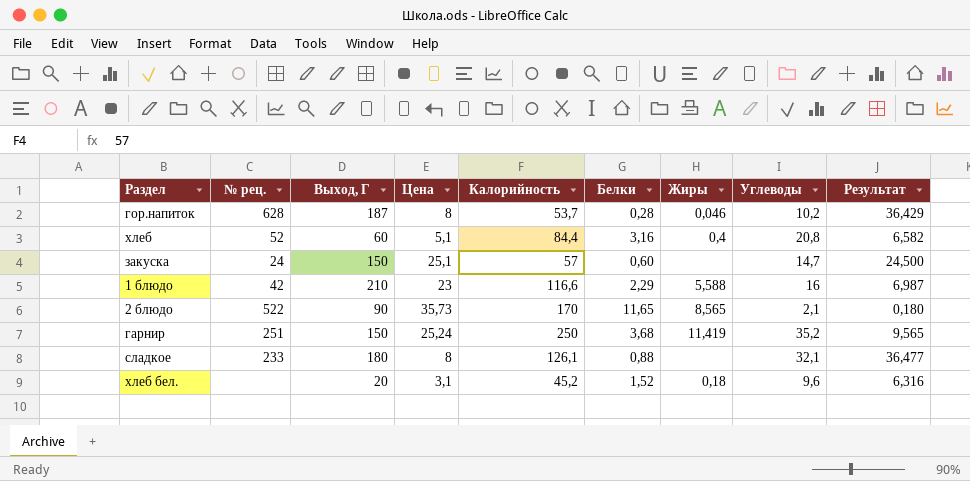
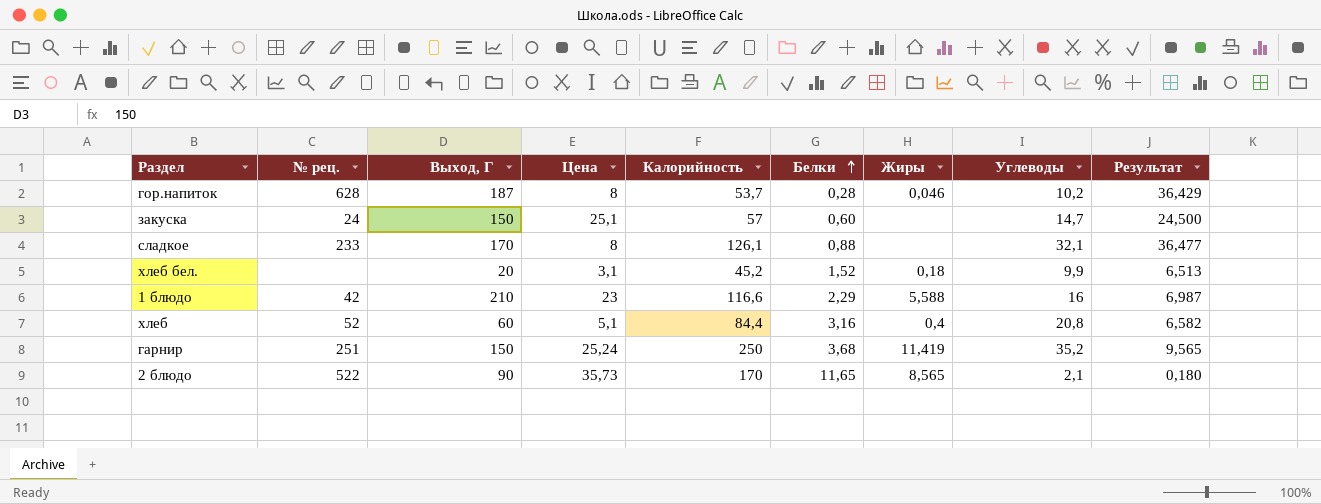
row order: none -> Белки ascending
сладкое | Выход, Г: 180 -> 170
хлеб бел. | Углеводы: 9,6 -> 9,9
хлеб бел. | Результат: 6,316 -> 6,513

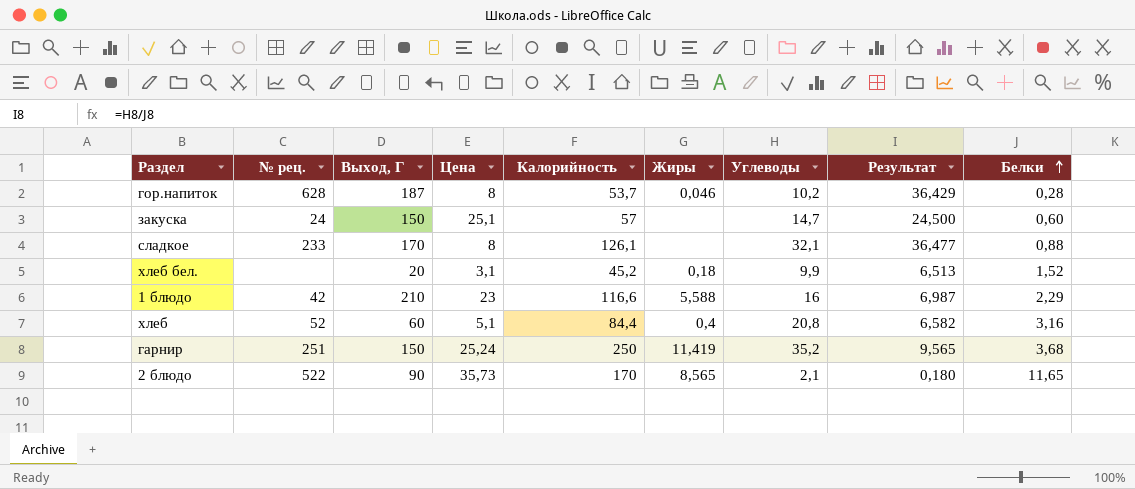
column Белки | position: 6 -> 9

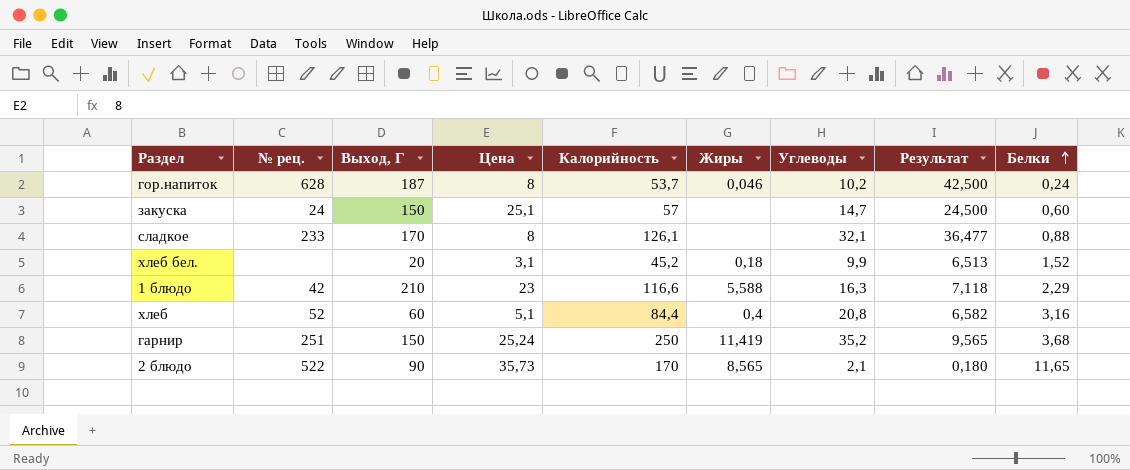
гор.напиток | Результат: 36,429 -> 42,500
гор.напиток | Белки: 0,28 -> 0,24
1 блюдо | Углеводы: 16 -> 16,3
1 блюдо | Результат: 6,987 -> 7,118

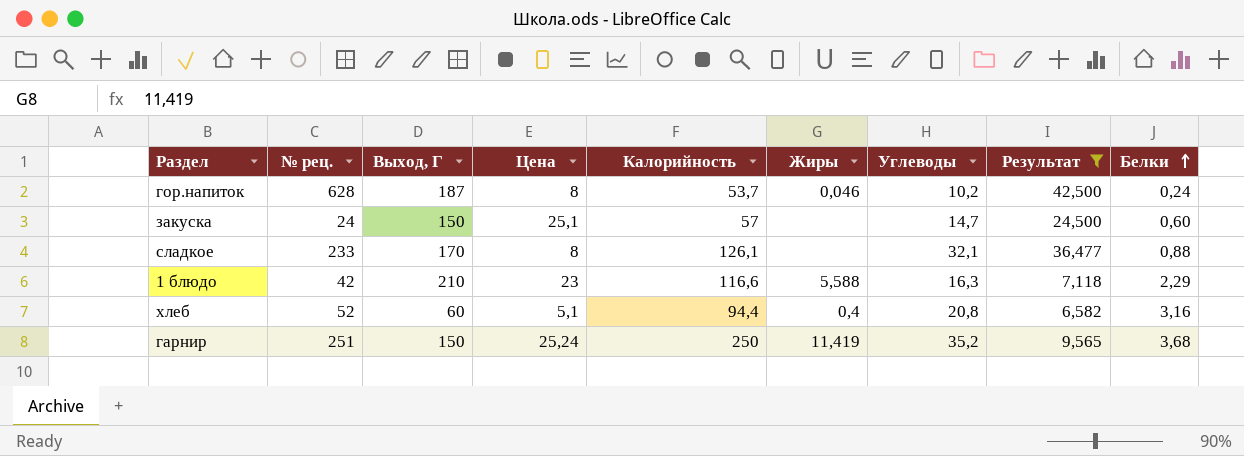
filter: none -> Результат >= 6,582
хлеб | Калорийность: 84,4 -> 94,4

